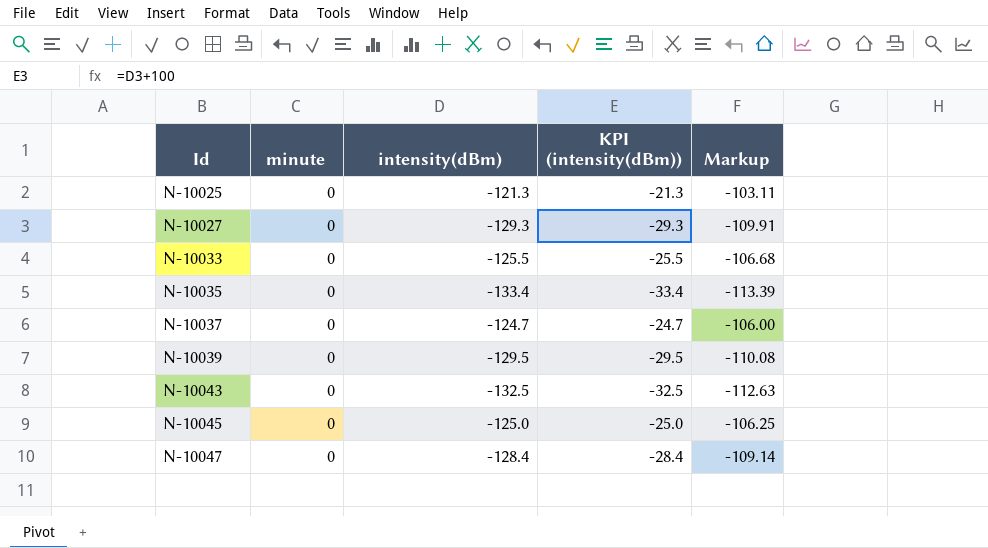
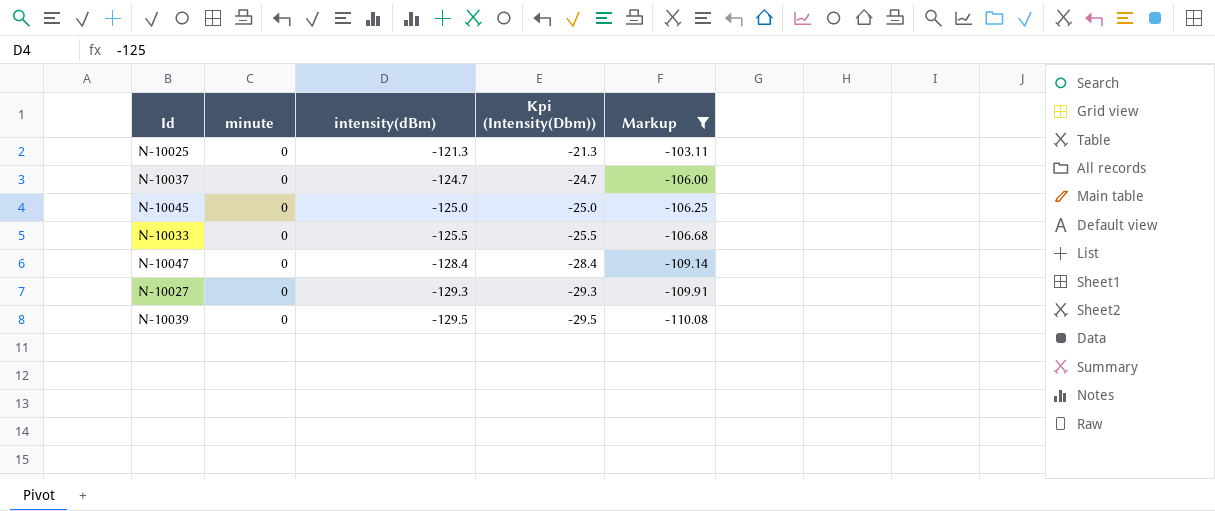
filter: none -> Markup >= -110.08
row order: Id ascending -> intensity(dBm) descending
column name: KPI (intensity(dBm)) -> Kpi (Intensity(Dbm))

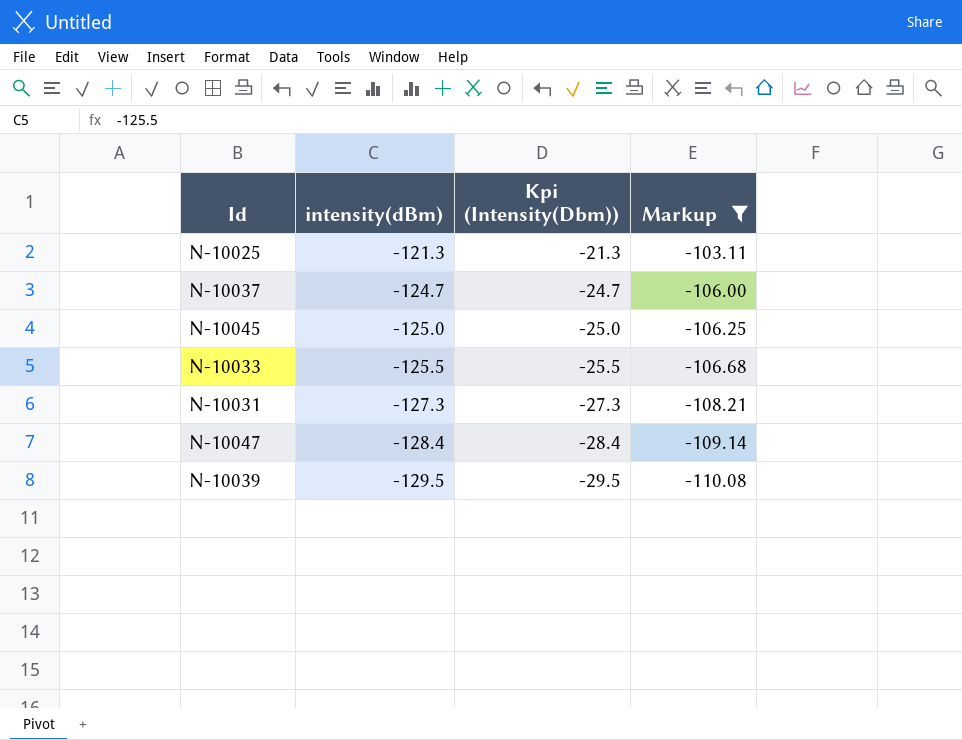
column minute | position: 2 -> none
row N-10027: 0 | -129.3 | -29.3 | -109.91 -> none
row N-10031: none -> -127.3 | -27.3 | -108.21

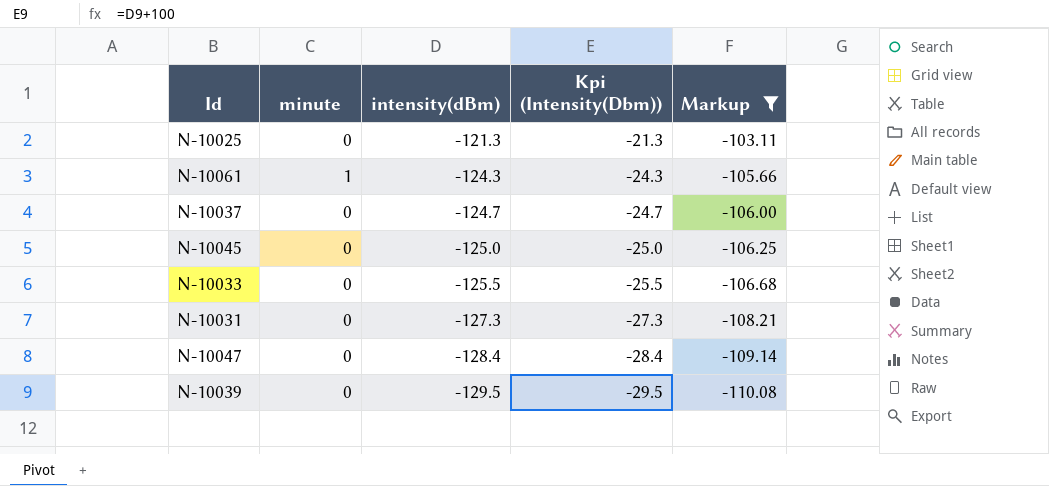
column minute | position: none -> 2
row N-10061: none -> 1 | -124.3 | -24.3 | -105.66

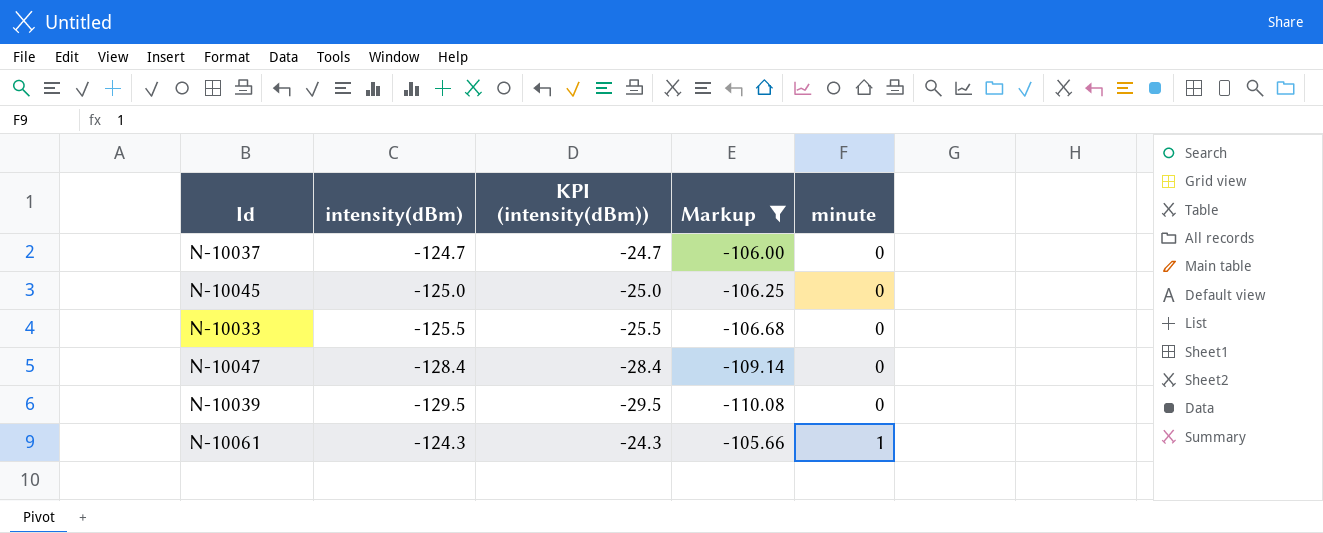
row order: intensity(dBm) descending -> minute ascending
column name: Kpi (Intensity(Dbm)) -> KPI (intensity(dBm))
column minute | position: 2 -> 5
row N-10025: 0 | -121.3 | -21.3 | -103.11 -> none
row N-10031: 0 | -127.3 | -27.3 | -108.21 -> none

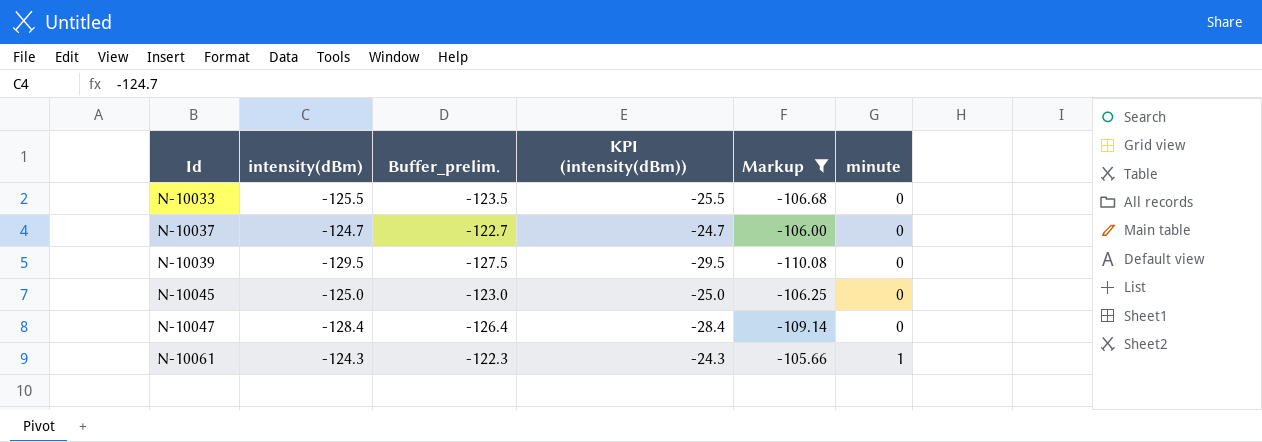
row order: minute ascending -> Id ascending
column Buffer_prelim. | formula: none -> [intensity(dBm)] + 2

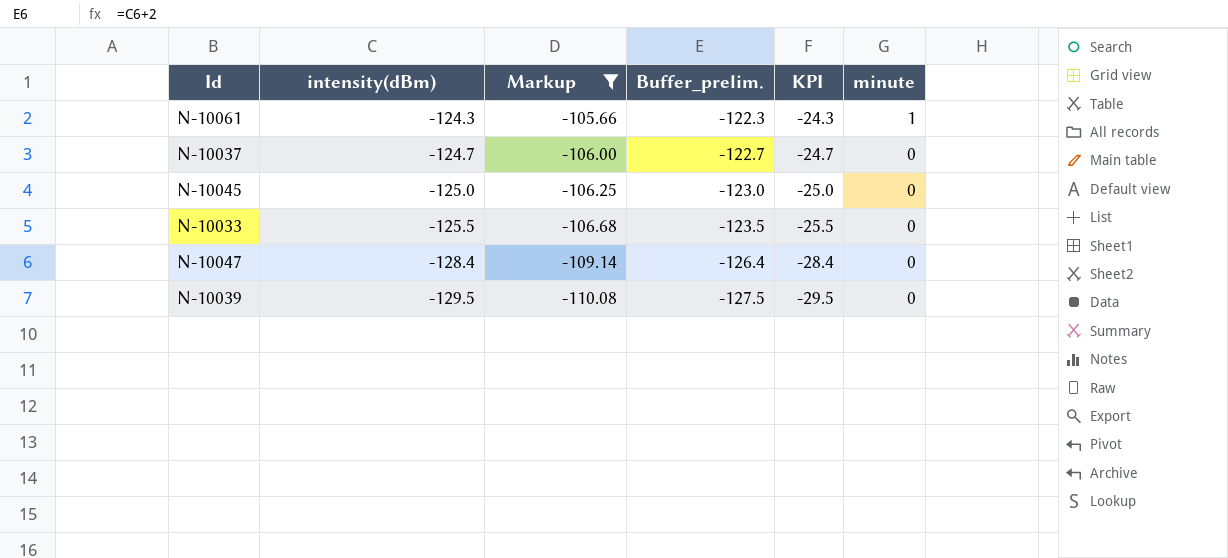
row order: Id ascending -> intensity(dBm) descending
column Markup | position: 5 -> 3
column name: KPI (intensity(dBm)) -> KPI

